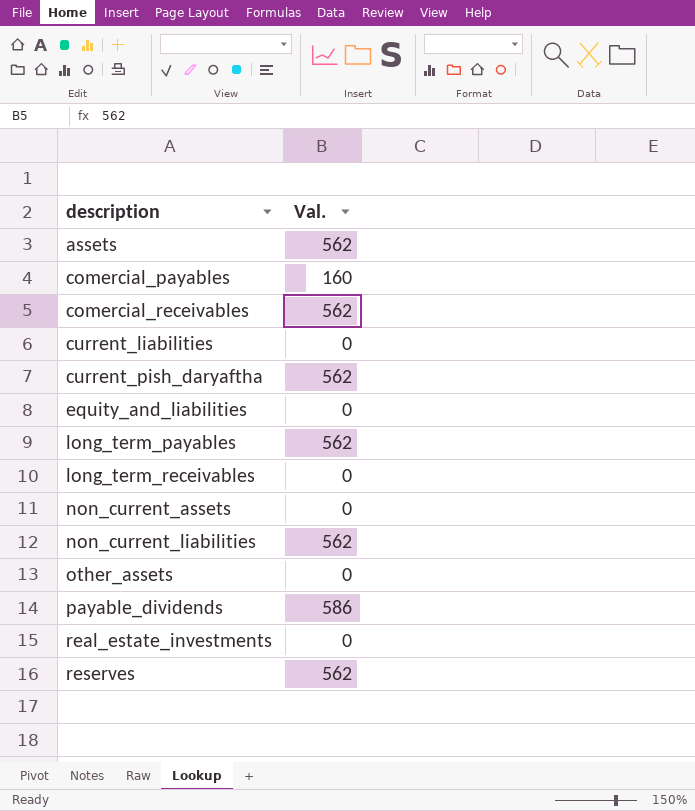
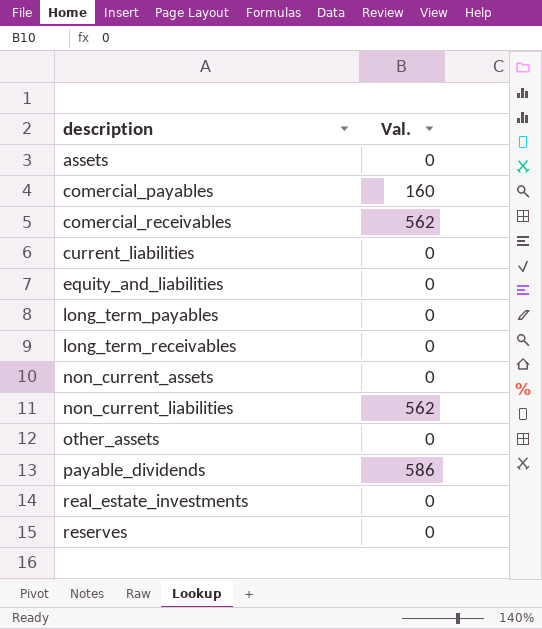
row current_pish_daryaftha: 562 -> none
assets | Val.: 562 -> 0
long_term_payables | Val.: 562 -> 0
reserves | Val.: 562 -> 0

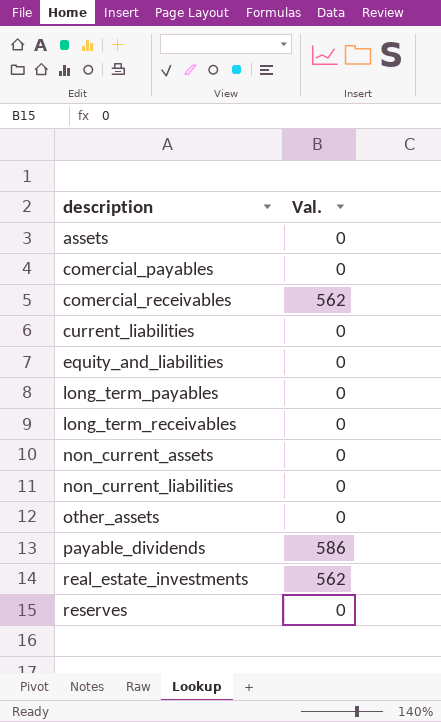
comercial_payables | Val.: 160 -> 0
non_current_liabilities | Val.: 562 -> 0
real_estate_investments | Val.: 0 -> 562

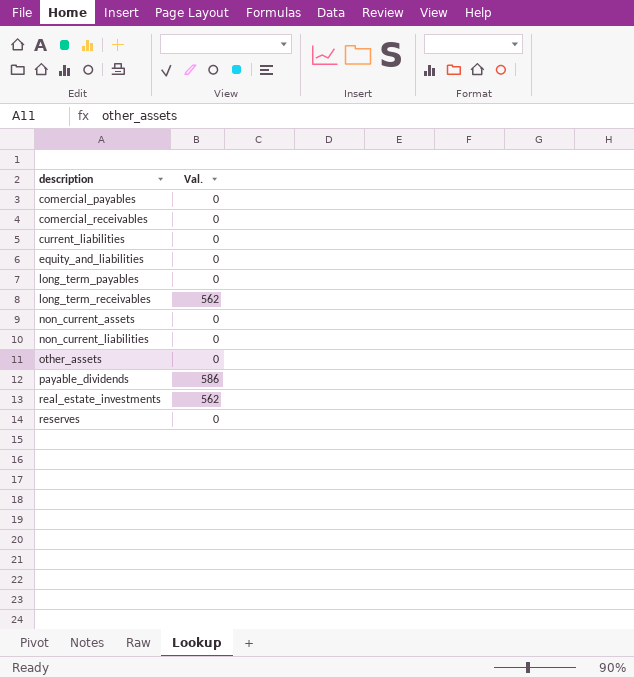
row assets: 0 -> none
comercial_receivables | Val.: 562 -> 0
long_term_receivables | Val.: 0 -> 562

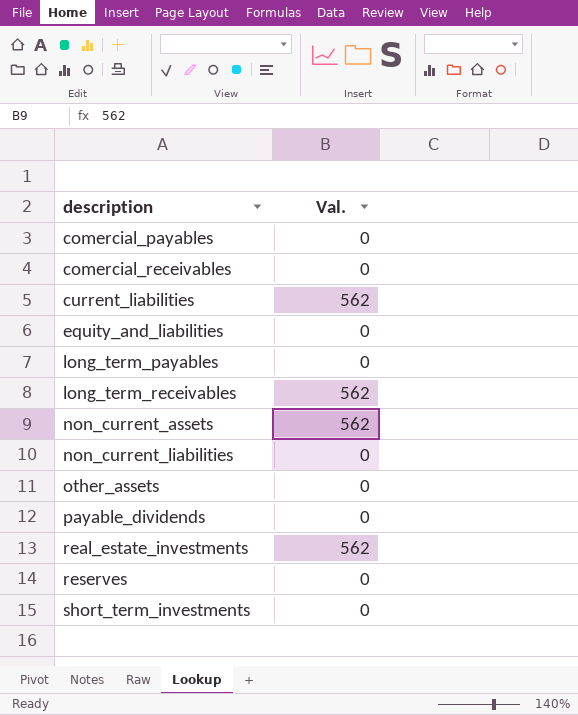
current_liabilities | Val.: 0 -> 562
non_current_assets | Val.: 0 -> 562
payable_dividends | Val.: 586 -> 0
row short_term_investments: none -> 0

